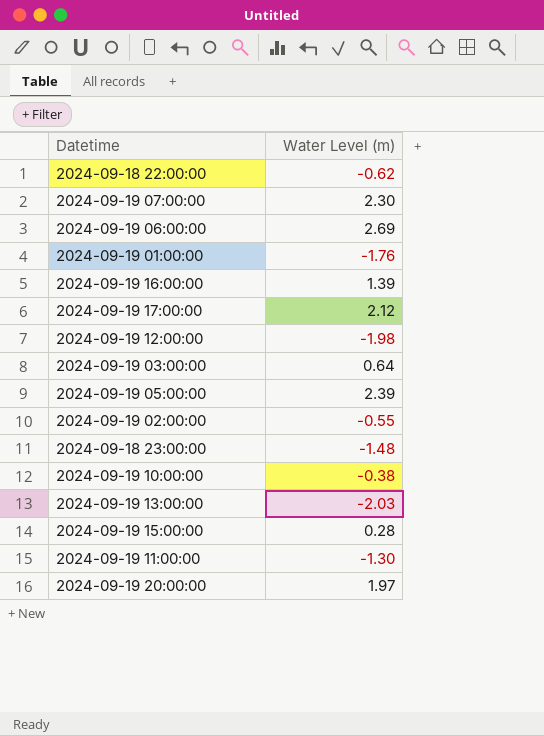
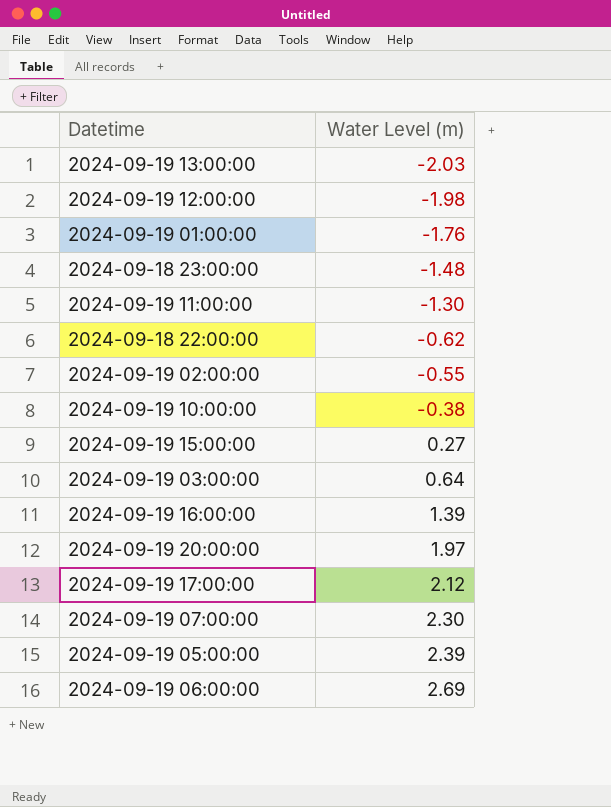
row order: none -> Water Level (m) ascending
2024-09-19 15:00:00 | Water Level (m): 0.28 -> 0.27

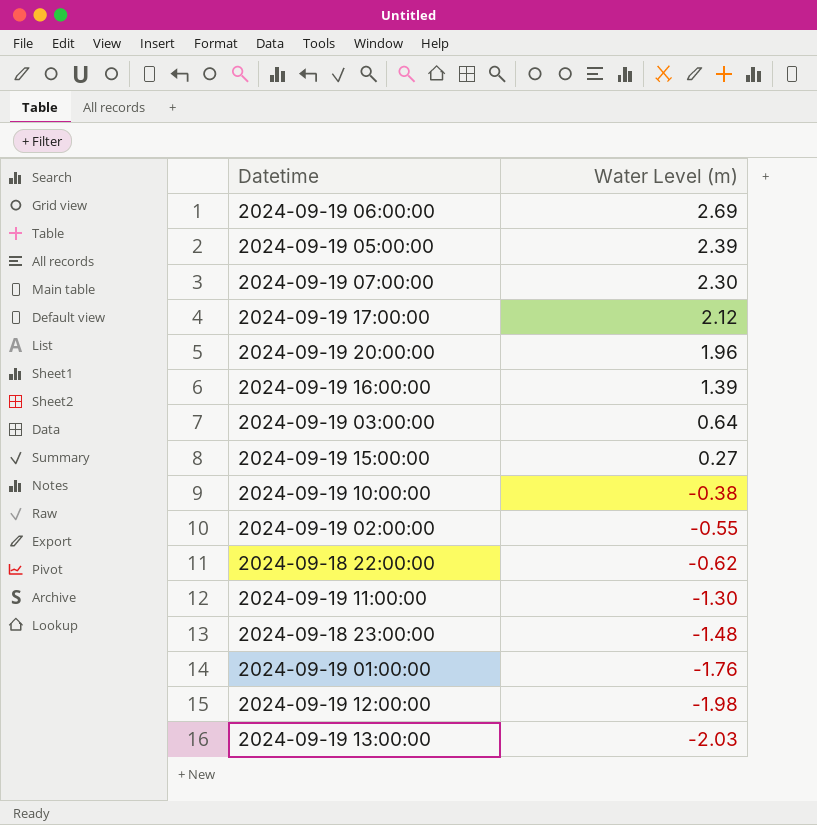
row order: Water Level (m) ascending -> Water Level (m) descending
2024-09-19 20:00:00 | Water Level (m): 1.97 -> 1.96

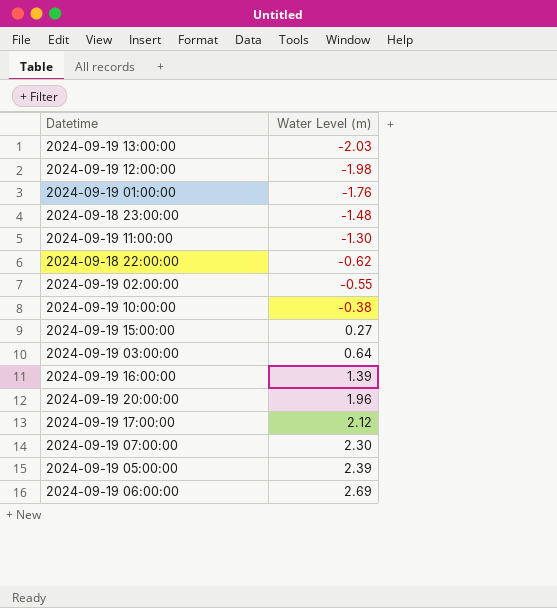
row order: Water Level (m) descending -> Water Level (m) ascending

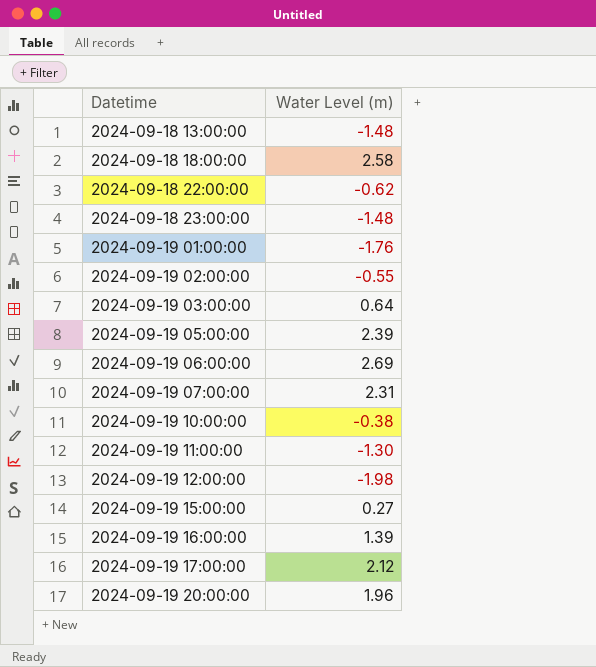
row order: Water Level (m) ascending -> Datetime ascending
row 2024-09-19 13:00:00: -2.03 -> none
row 2024-09-18 13:00:00: none -> -1.48
row 2024-09-18 18:00:00: none -> 2.58
2024-09-19 07:00:00 | Water Level (m): 2.30 -> 2.31

